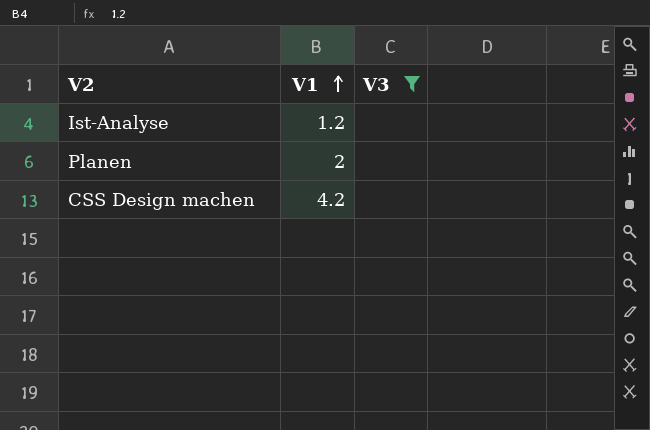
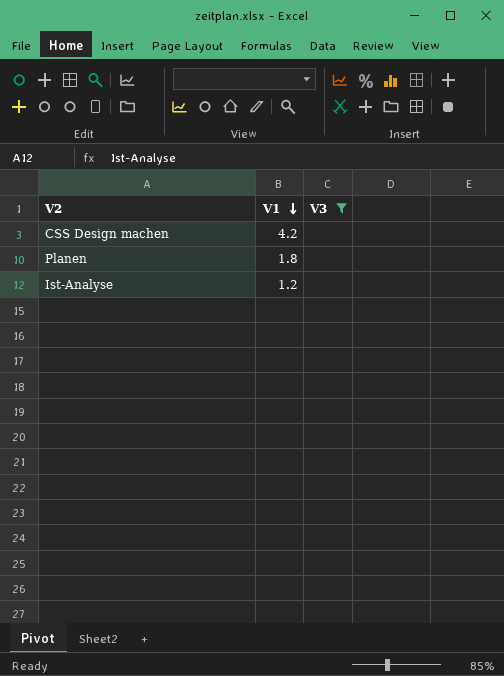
row order: V1 ascending -> V1 descending
Planen | V1: 2 -> 1.8

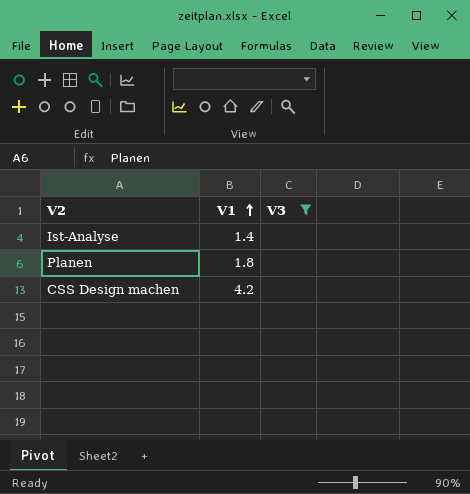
row order: V1 descending -> V1 ascending
Ist-Analyse | V1: 1.2 -> 1.4

